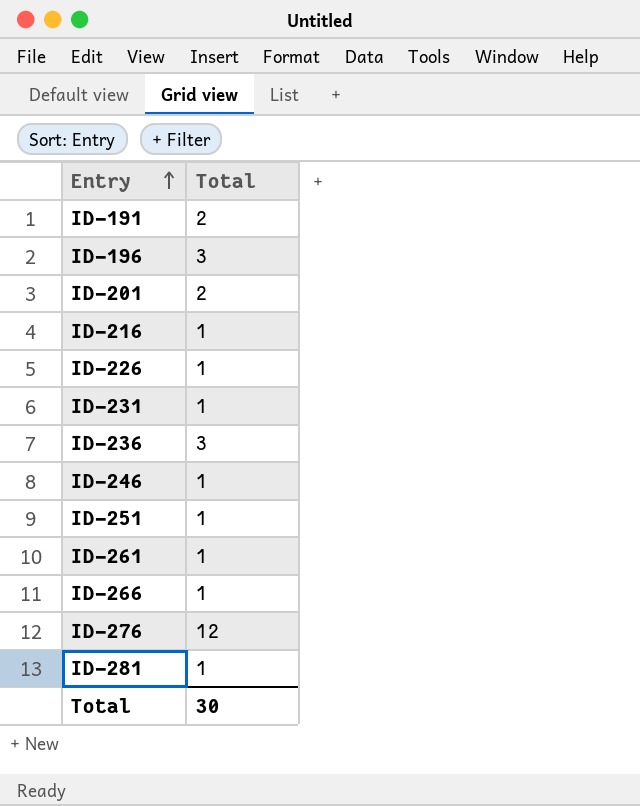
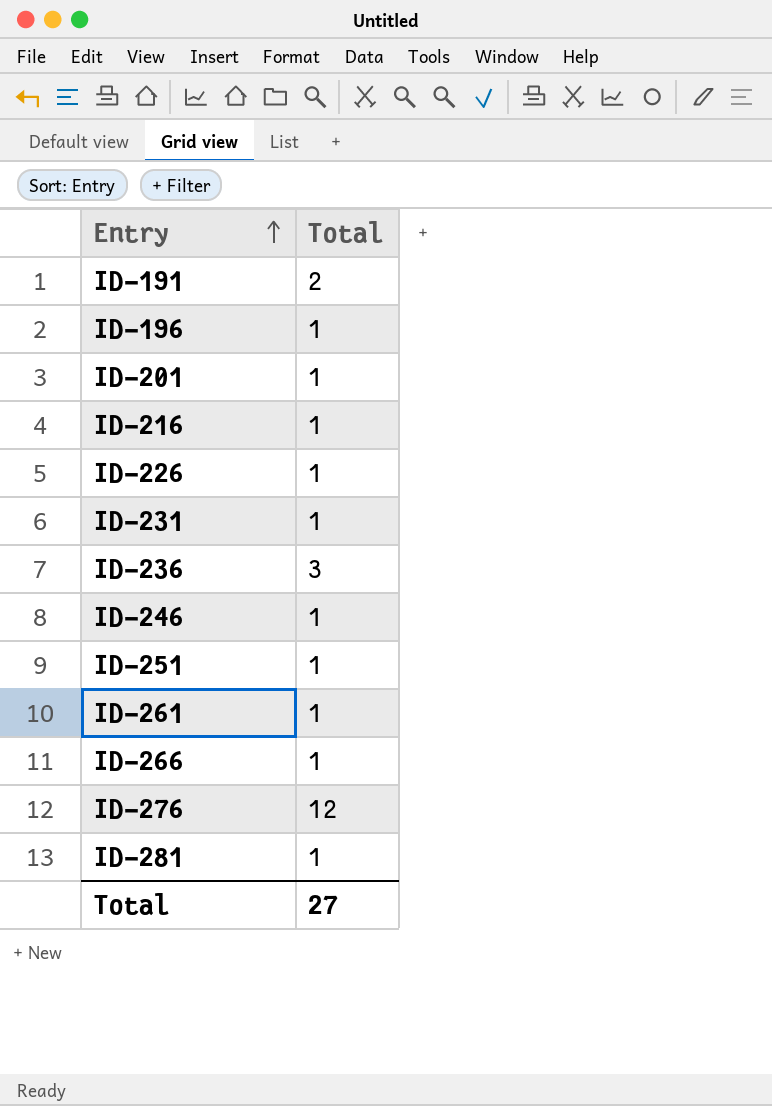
ID-196 | Total: 3 -> 1
ID-201 | Total: 2 -> 1
Total | Total: 30 -> 27

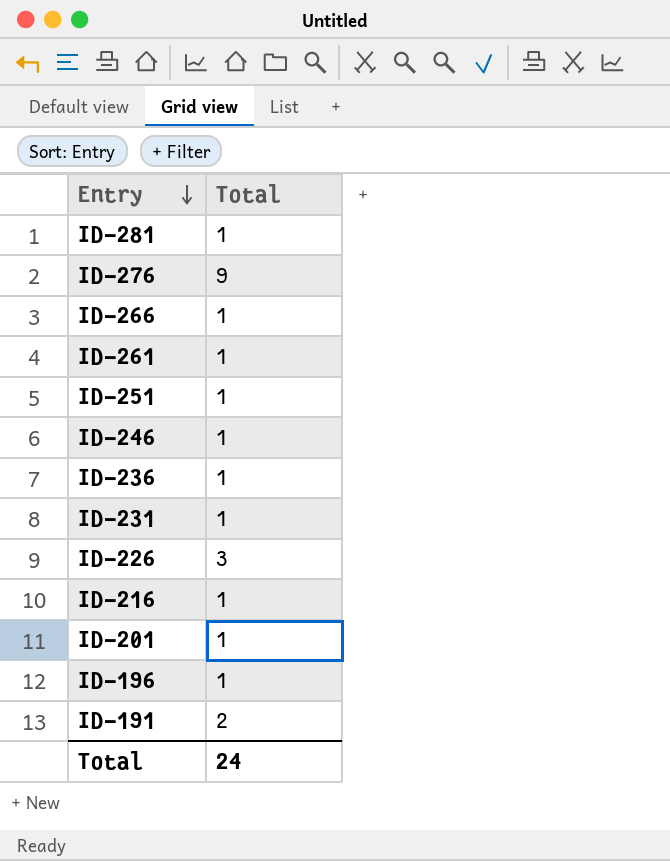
row order: Entry ascending -> Entry descending
ID-276 | Total: 12 -> 9
ID-236 | Total: 3 -> 1
ID-226 | Total: 1 -> 3
Total | Total: 27 -> 24

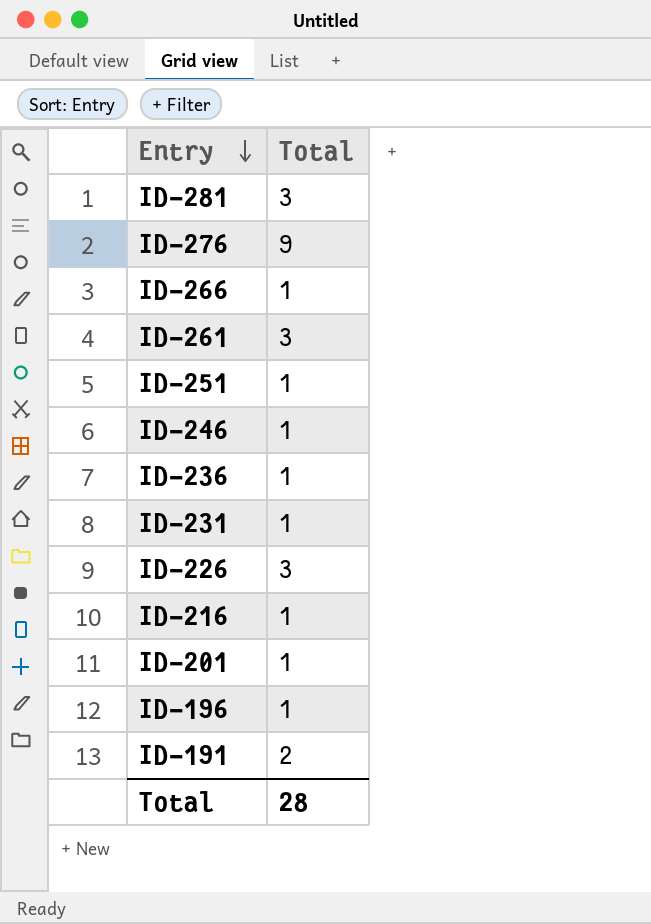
ID-281 | Total: 1 -> 3
ID-261 | Total: 1 -> 3
Total | Total: 24 -> 28

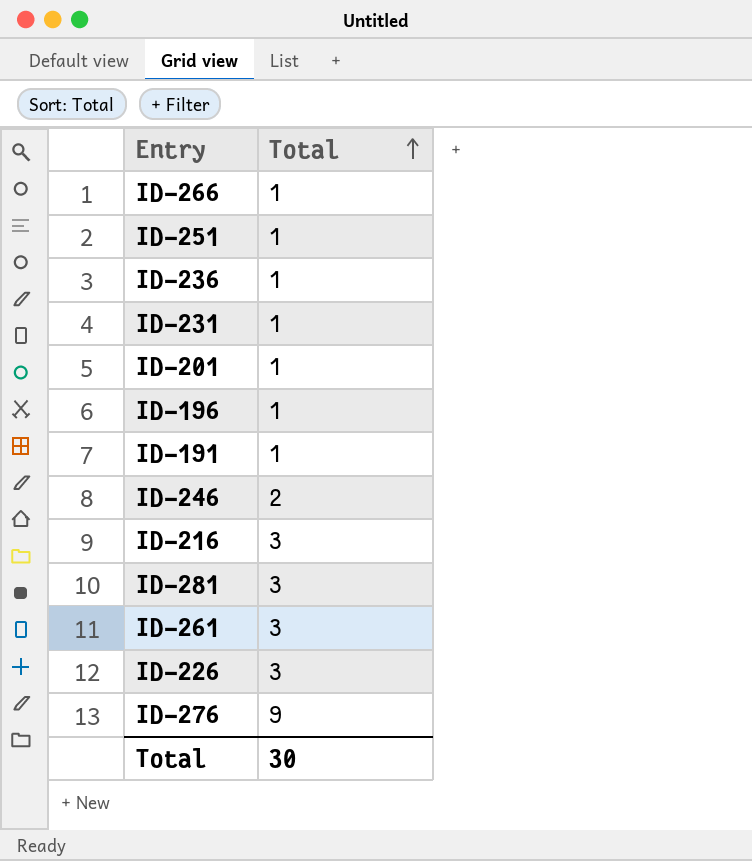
row order: Entry descending -> Total ascending
ID-191 | Total: 2 -> 1
ID-246 | Total: 1 -> 2
ID-216 | Total: 1 -> 3
Total | Total: 28 -> 30

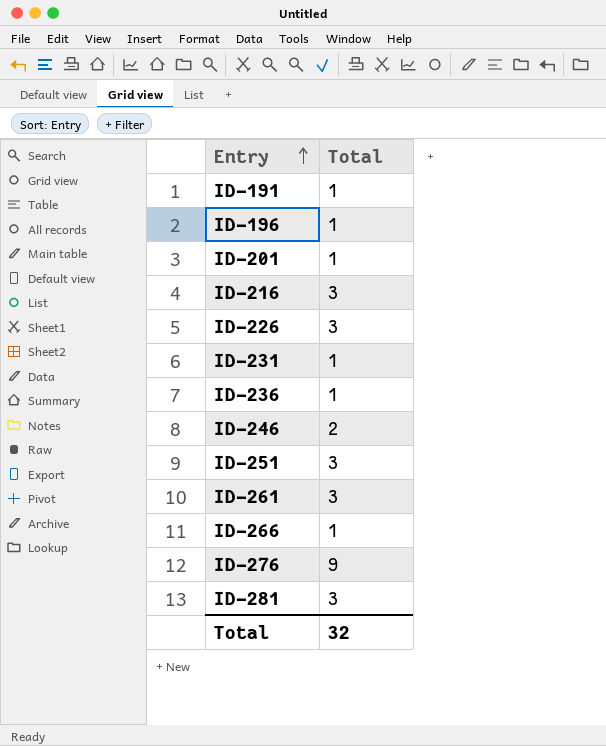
row order: Total ascending -> Entry ascending
ID-251 | Total: 1 -> 3
Total | Total: 30 -> 32

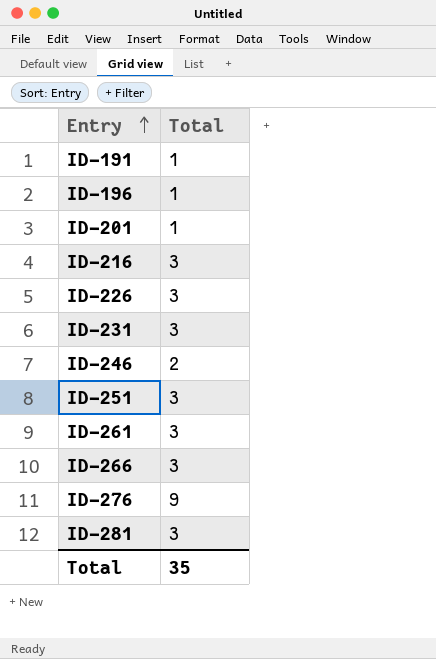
row ID-236: 1 -> none
ID-231 | Total: 1 -> 3
ID-266 | Total: 1 -> 3
Total | Total: 32 -> 35

